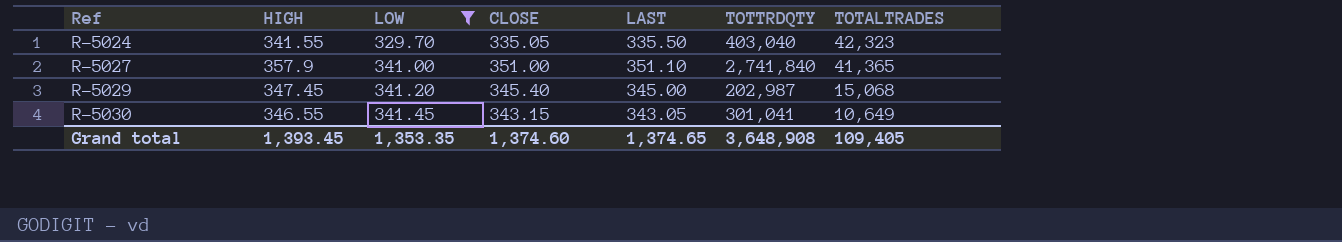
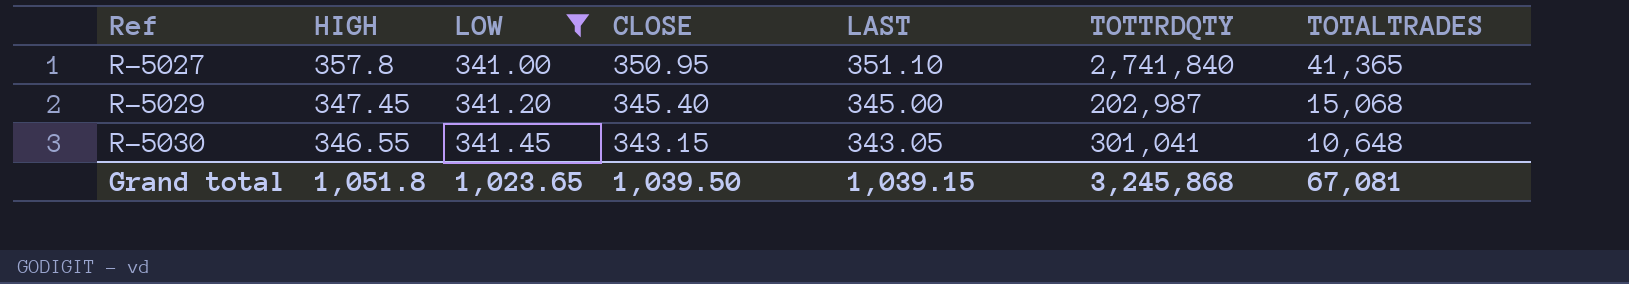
row R-5024: 341.55 | 329.70 | 335.05 | 335.50 | 403,040 | 42,323 -> none
R-5027 | HIGH: 357.9 -> 357.8
R-5027 | CLOSE: 351.00 -> 350.95
R-5030 | TOTALTRADES: 10,649 -> 10,648
Grand total | HIGH: 1,393.45 -> 1,051.8
Grand total | LOW: 1,353.35 -> 1,023.65
Grand total | CLOSE: 1,374.60 -> 1,039.50
Grand total | LAST: 1,374.65 -> 1,039.15
Grand total | TOTTRDQTY: 3,648,908 -> 3,245,868
Grand total | TOTALTRADES: 109,405 -> 67,081

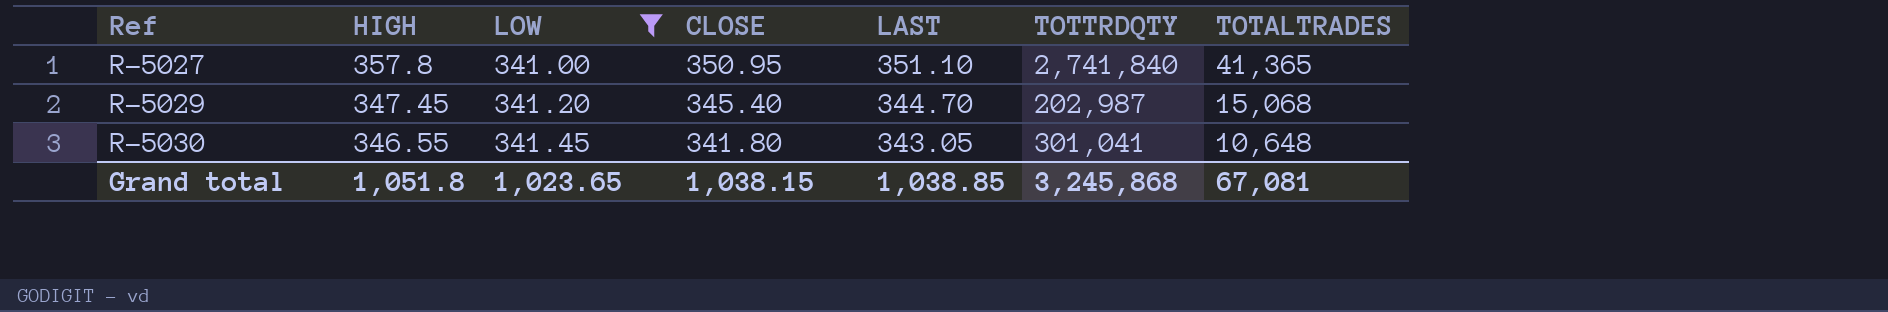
R-5029 | LAST: 345.00 -> 344.70
R-5030 | CLOSE: 343.15 -> 341.80
Grand total | CLOSE: 1,039.50 -> 1,038.15
Grand total | LAST: 1,039.15 -> 1,038.85

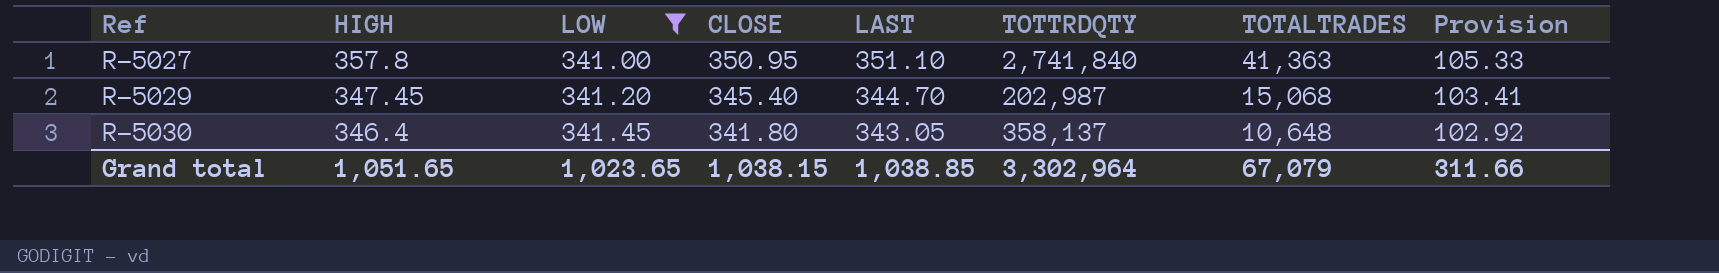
column Provision | formula: none -> [LAST] * 0.3
R-5027 | TOTALTRADES: 41,365 -> 41,363
R-5030 | HIGH: 346.55 -> 346.4
R-5030 | TOTTRDQTY: 301,041 -> 358,137
Grand total | HIGH: 1,051.8 -> 1,051.65
Grand total | TOTTRDQTY: 3,245,868 -> 3,302,964
Grand total | TOTALTRADES: 67,081 -> 67,079

